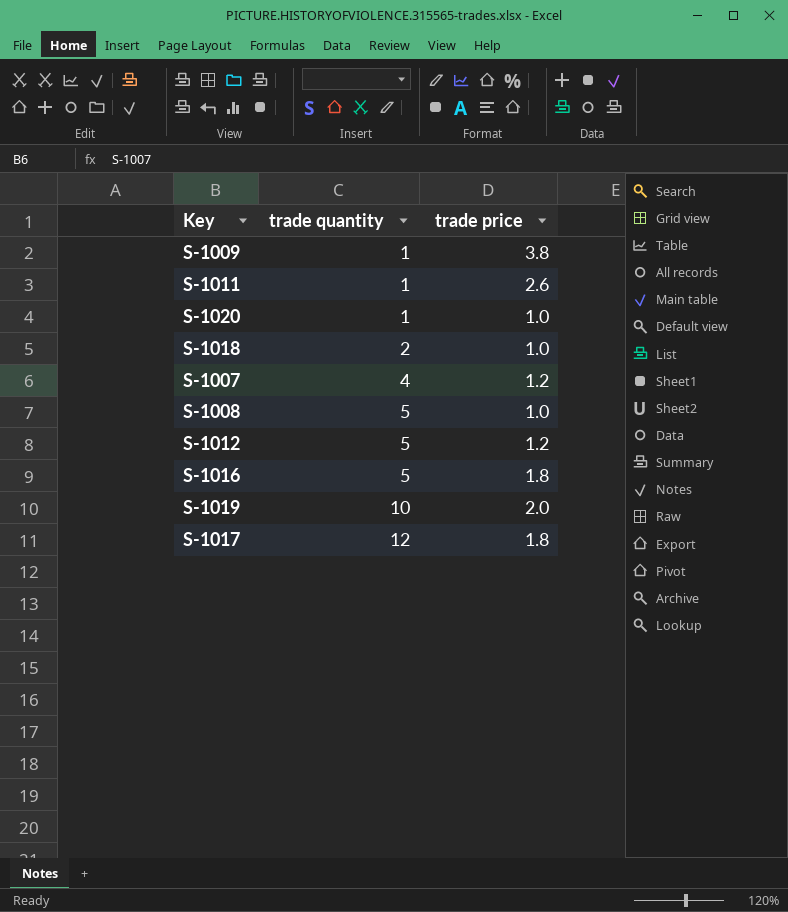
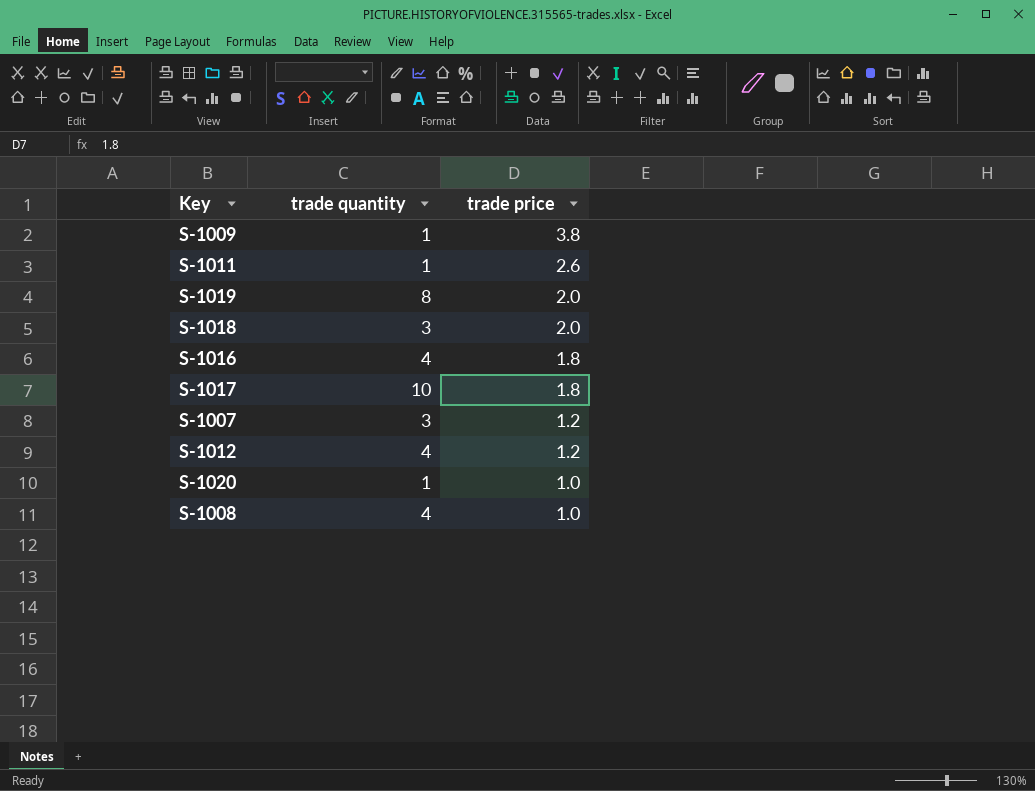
row order: trade quantity ascending -> trade price descending
S-1019 | trade quantity: 10 -> 8
S-1018 | trade quantity: 2 -> 3
S-1018 | trade price: 1.0 -> 2.0
S-1016 | trade quantity: 5 -> 4
S-1017 | trade quantity: 12 -> 10
S-1007 | trade quantity: 4 -> 3
S-1012 | trade quantity: 5 -> 4
S-1008 | trade quantity: 5 -> 4

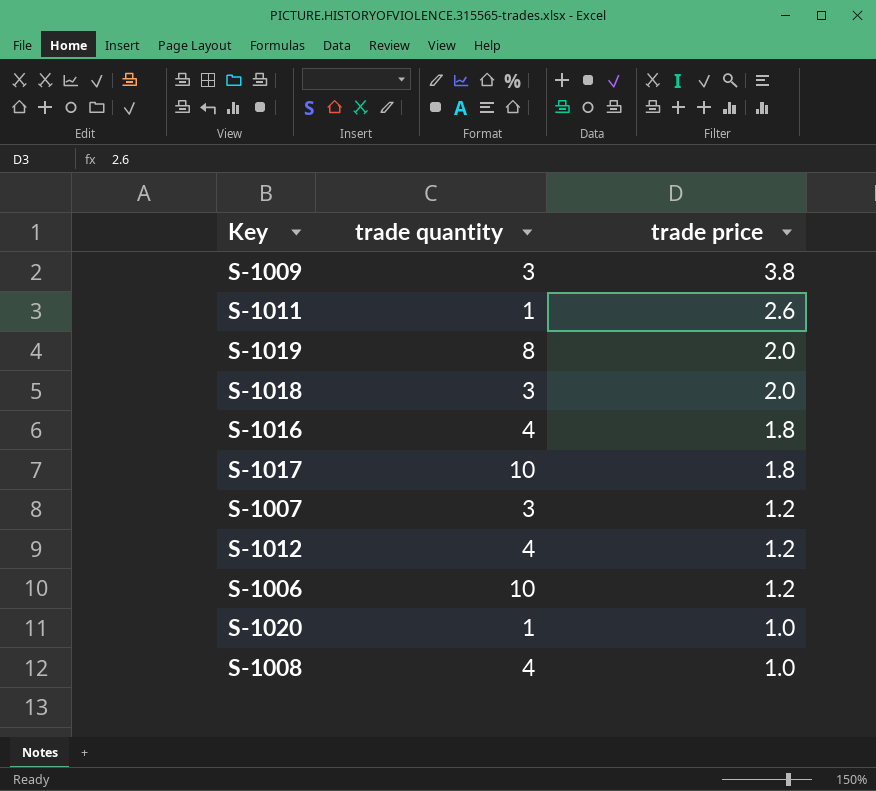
S-1009 | trade quantity: 1 -> 3
row S-1006: none -> 10 | 1.2

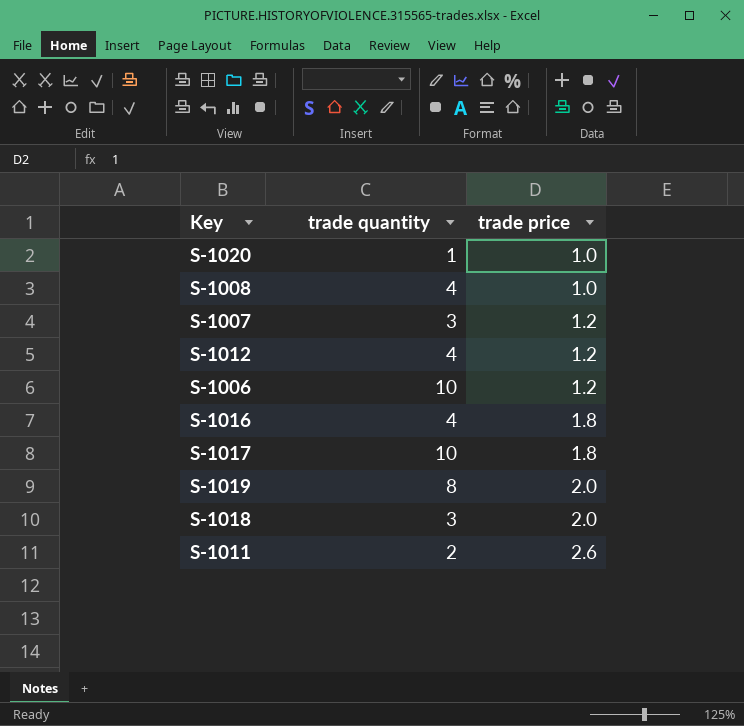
row order: trade price descending -> trade price ascending
row S-1009: 3 | 3.8 -> none
S-1011 | trade quantity: 1 -> 2

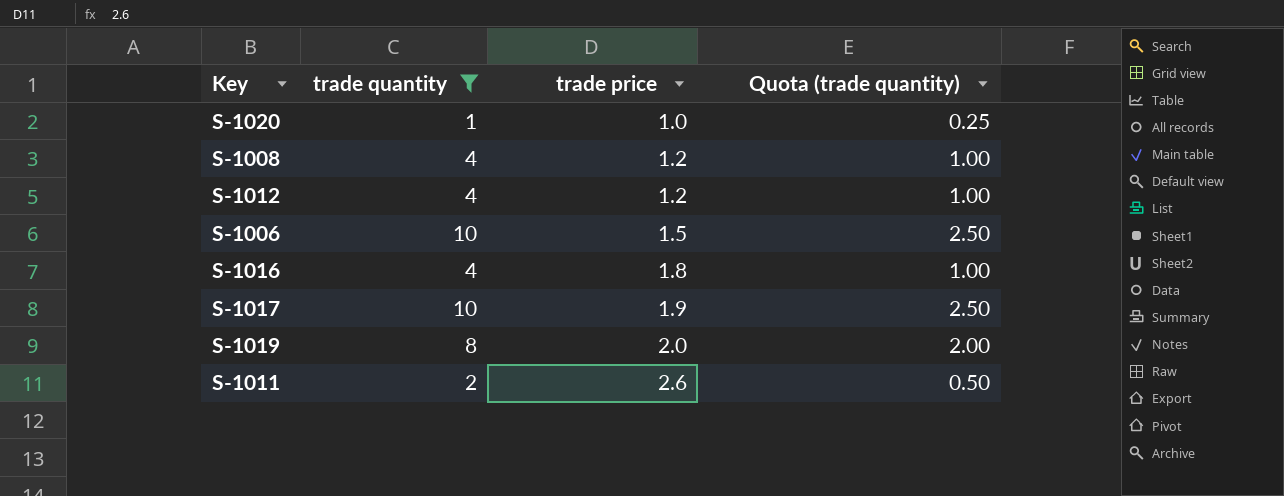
filter: none -> trade quantity != 3
column Quota (trade quantity) | formula: none -> [trade quantity] * 0.25
S-1008 | trade price: 1.0 -> 1.2
S-1006 | trade price: 1.2 -> 1.5
S-1017 | trade price: 1.8 -> 1.9

